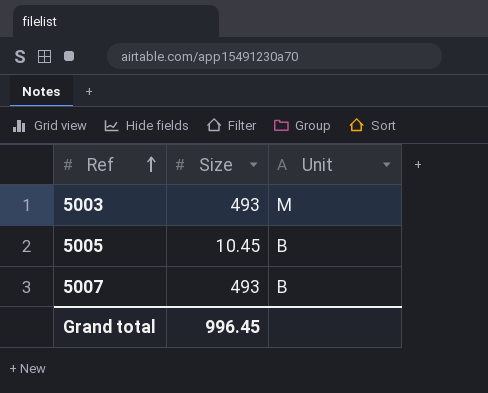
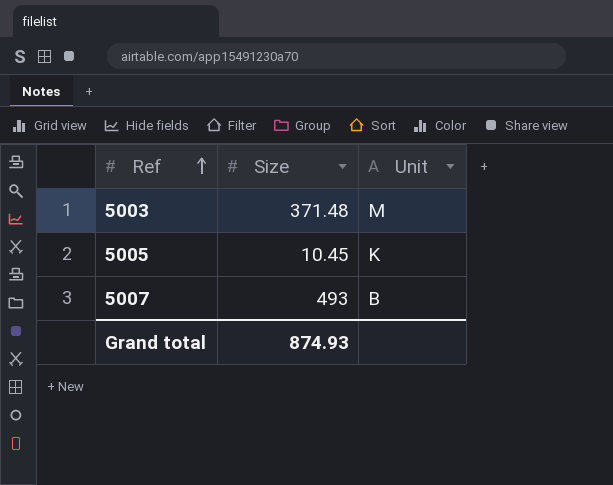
5003 | Size: 493 -> 371.48
5005 | Unit: B -> K
Grand total | Size: 996.45 -> 874.93

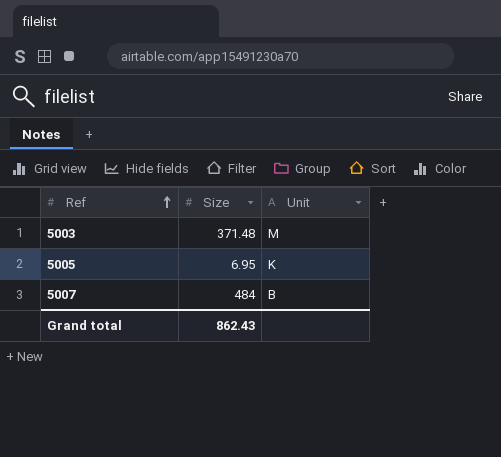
5005 | Size: 10.45 -> 6.95
5007 | Size: 493 -> 484
Grand total | Size: 874.93 -> 862.43

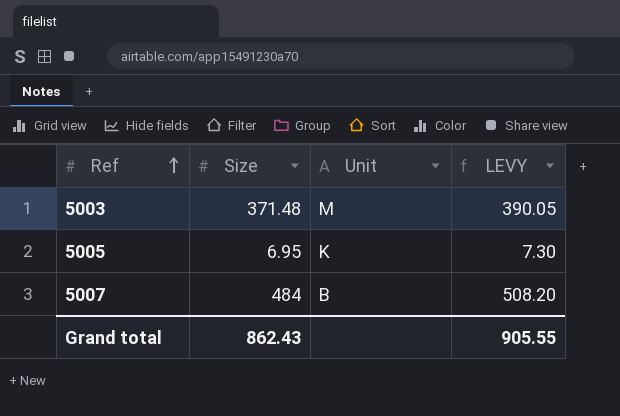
column LEVY | formula: none -> [Size] * 1.05

